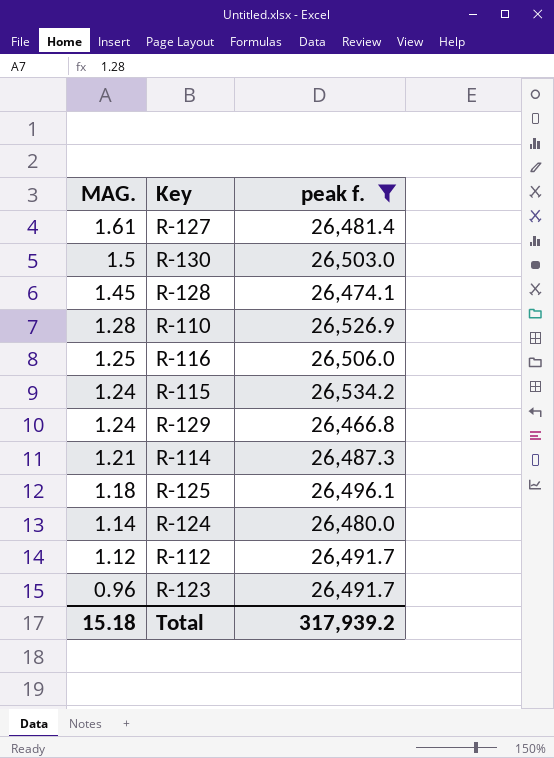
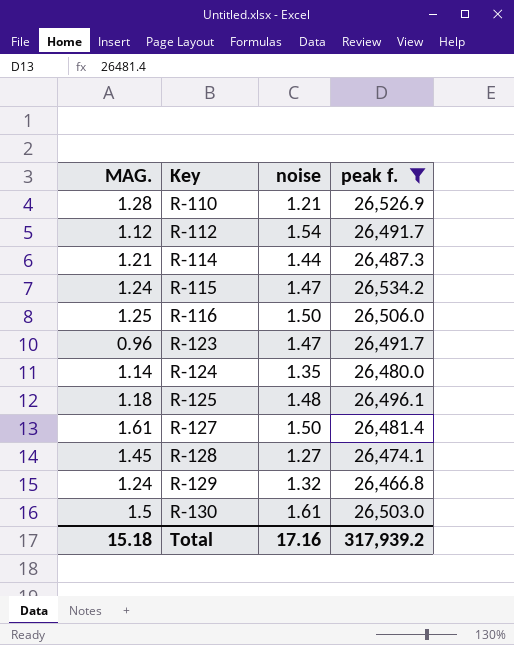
row order: MAG. descending -> Key ascending
column noise | position: none -> 3

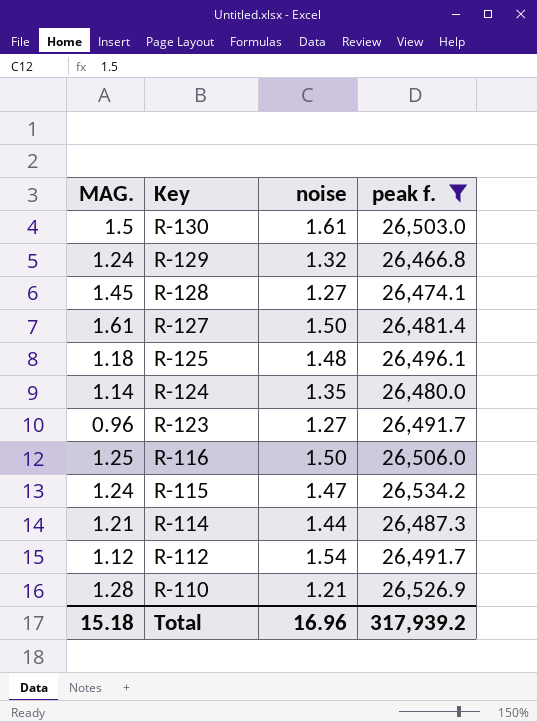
row order: Key ascending -> Key descending
R-123 | noise: 1.47 -> 1.27
Total | noise: 17.16 -> 16.96

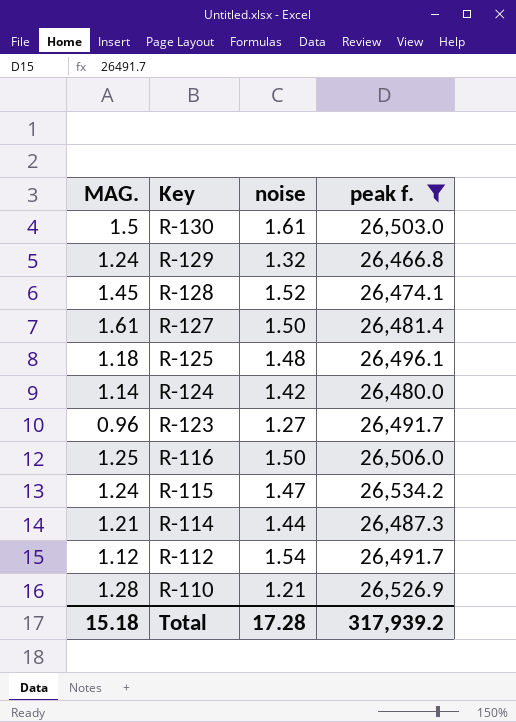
R-128 | noise: 1.27 -> 1.52
R-124 | noise: 1.35 -> 1.42
Total | noise: 16.96 -> 17.28

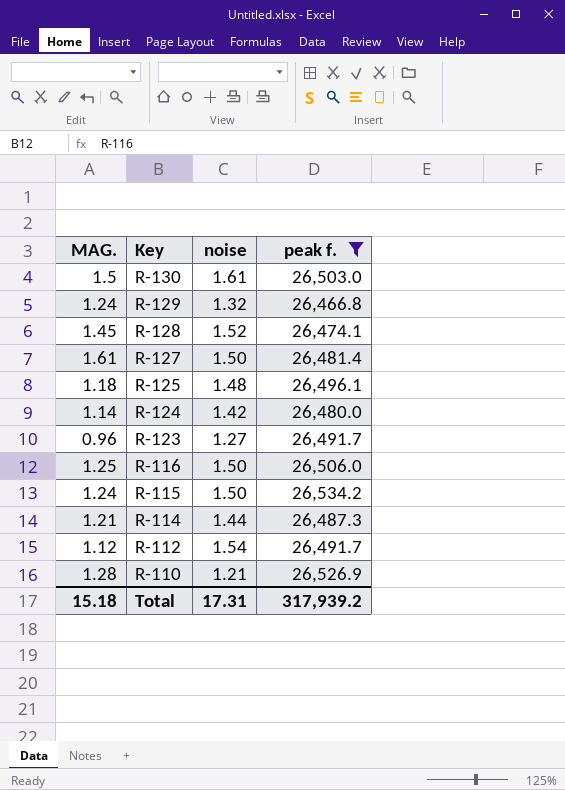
R-115 | noise: 1.47 -> 1.50
Total | noise: 17.28 -> 17.31

